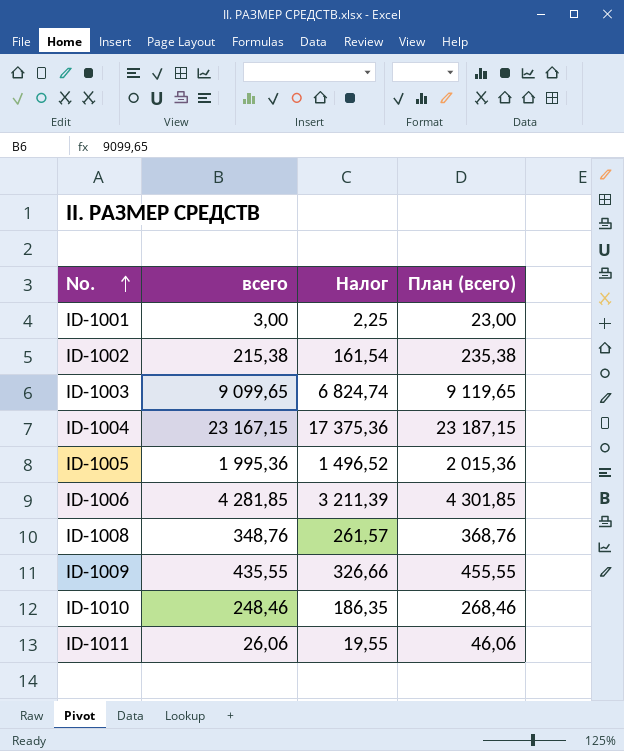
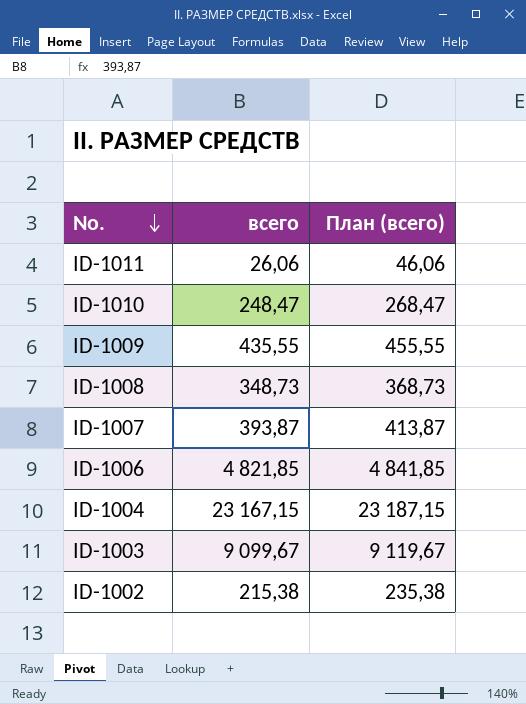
row order: No. ascending -> No. descending
column Налог | formula: [всего] * 0,75 -> none
row ID-1001: 3,00 | 2,25 | 23,00 -> none
row ID-1005: 1 995,36 | 1 496,52 | 2 015,36 -> none
ID-1010 | всего: 248,46 -> 248,47
ID-1010 | План (всего): 268,46 -> 268,47
ID-1008 | всего: 348,76 -> 348,73
ID-1008 | План (всего): 368,76 -> 368,73
row ID-1007: none -> 393,87 | 413,87
ID-1006 | всего: 4 281,85 -> 4 821,85
ID-1006 | План (всего): 4 301,85 -> 4 841,85
ID-1003 | всего: 9 099,65 -> 9 099,67
ID-1003 | План (всего): 9 119,65 -> 9 119,67

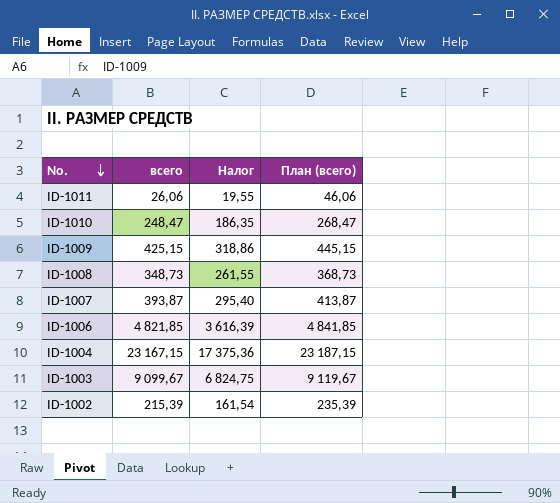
column Налог | formula: none -> [всего] * 0,75
ID-1009 | всего: 435,55 -> 425,15
ID-1009 | План (всего): 455,55 -> 445,15
ID-1002 | всего: 215,38 -> 215,39
ID-1002 | План (всего): 235,38 -> 235,39

